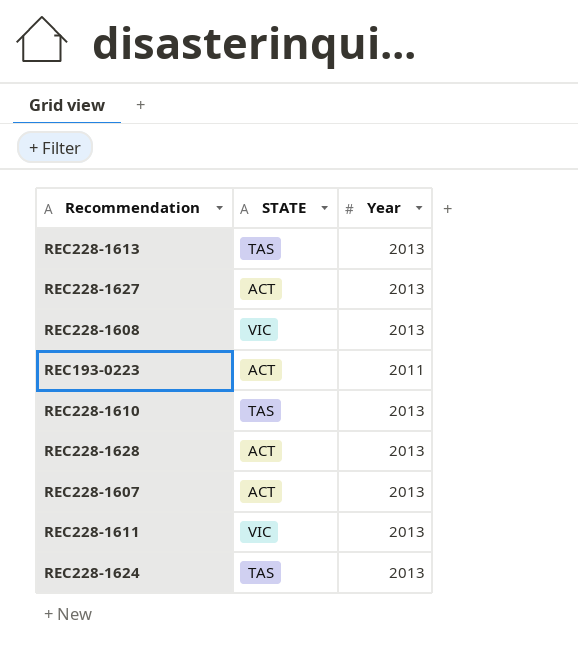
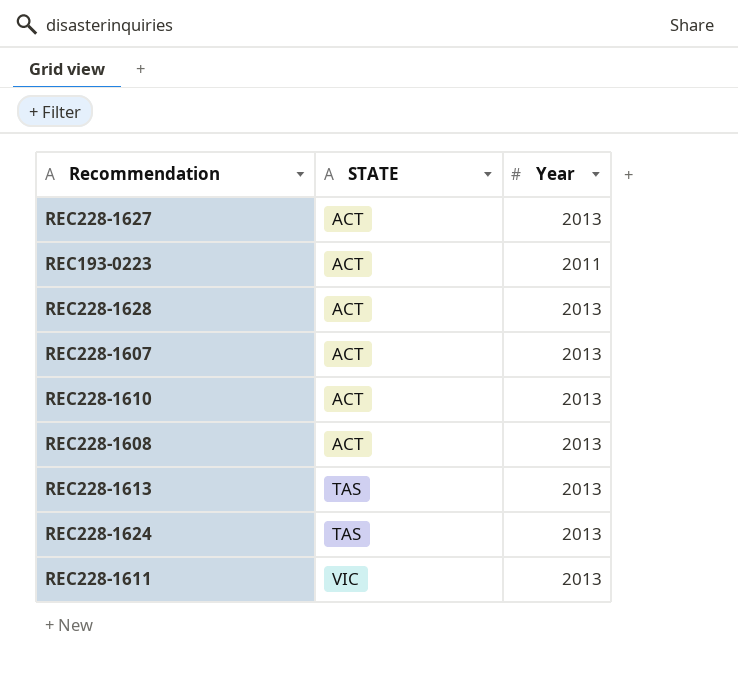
row order: none -> STATE ascending
REC228-1610 | STATE: TAS -> ACT
REC228-1608 | STATE: VIC -> ACT

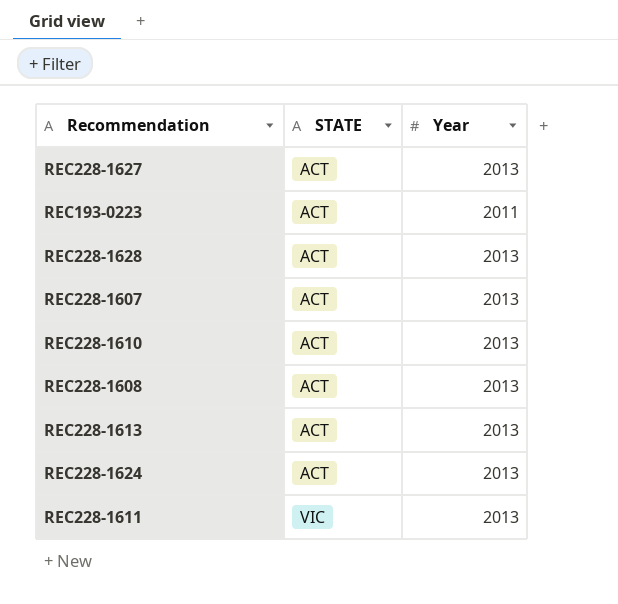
REC228-1613 | STATE: TAS -> ACT
REC228-1624 | STATE: TAS -> ACT

